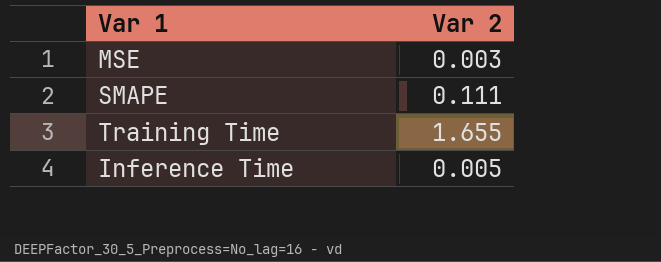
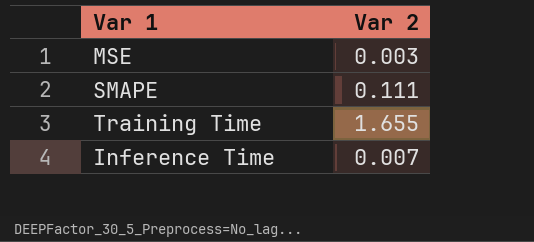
Inference Time | Var 2: 0.005 -> 0.007

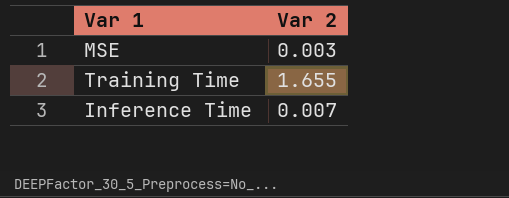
row SMAPE: 0.111 -> none

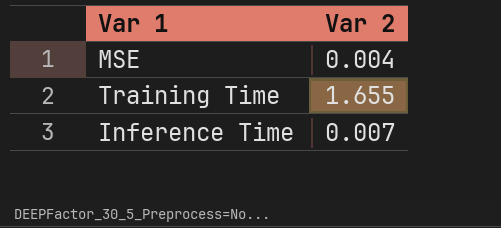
MSE | Var 2: 0.003 -> 0.004

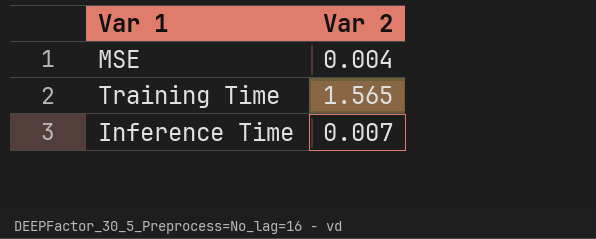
Training Time | Var 2: 1.655 -> 1.565

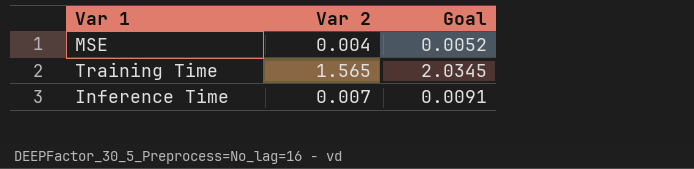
column Goal | formula: none -> [Var 2] * 1.3

